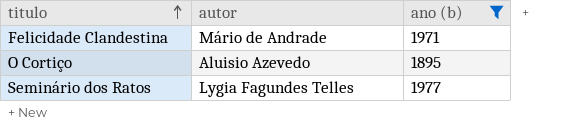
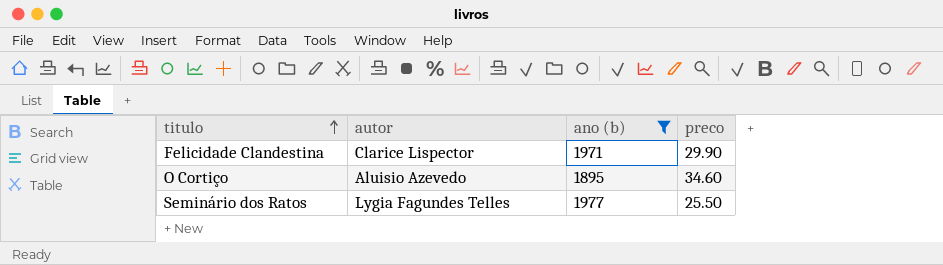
column preco | position: none -> 4
Felicidade Clandestina | autor: Mário de Andrade -> Clarice Lispector

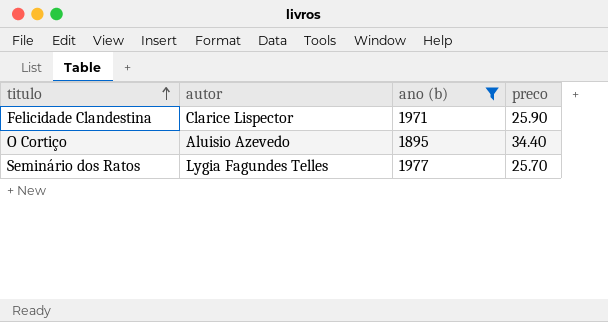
Felicidade Clandestina | preco: 29.90 -> 25.90
O Cortiço | preco: 34.60 -> 34.40
Seminário dos Ratos | preco: 25.50 -> 25.70

